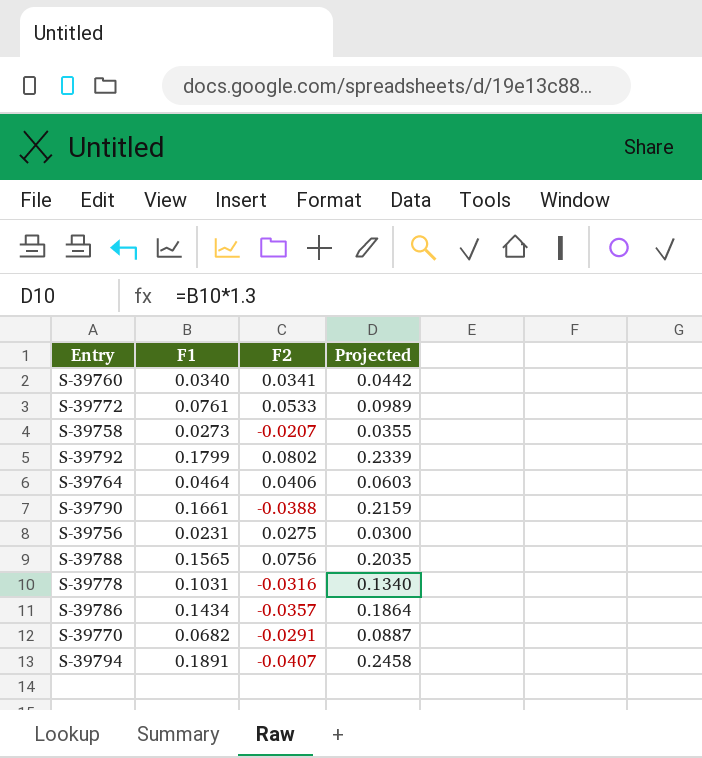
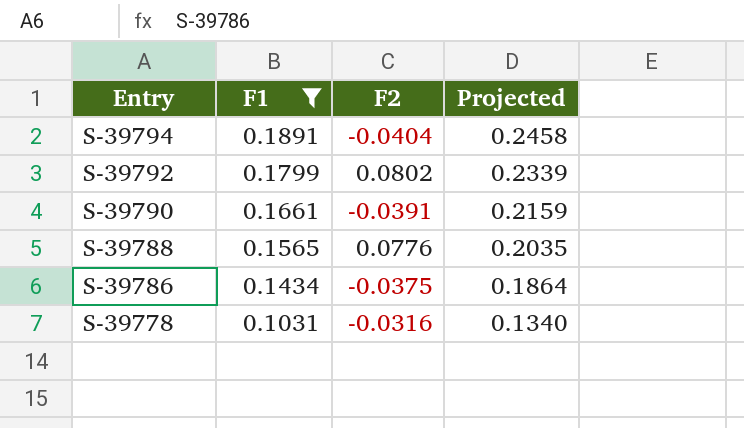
filter: none -> F1 >= 0.1031
row order: none -> Entry descending
S-39794 | F2: -0.0407 -> -0.0404
S-39790 | F2: -0.0388 -> -0.0391
S-39788 | F2: 0.0756 -> 0.0776
S-39786 | F2: -0.0357 -> -0.0375

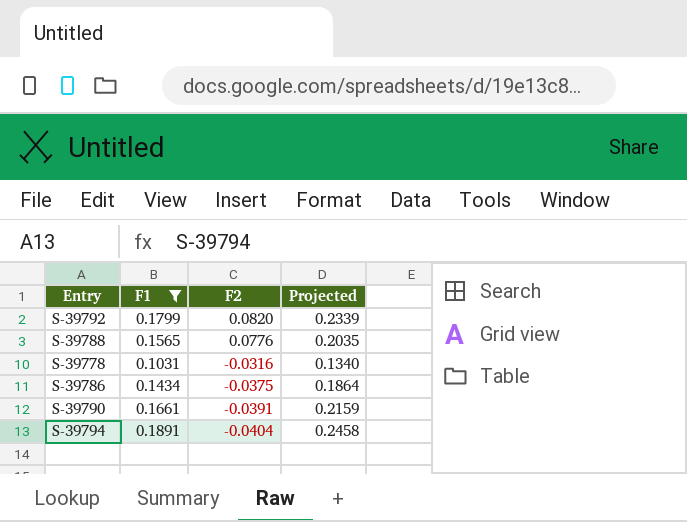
row order: Entry descending -> F2 descending
S-39792 | F2: 0.0802 -> 0.0820

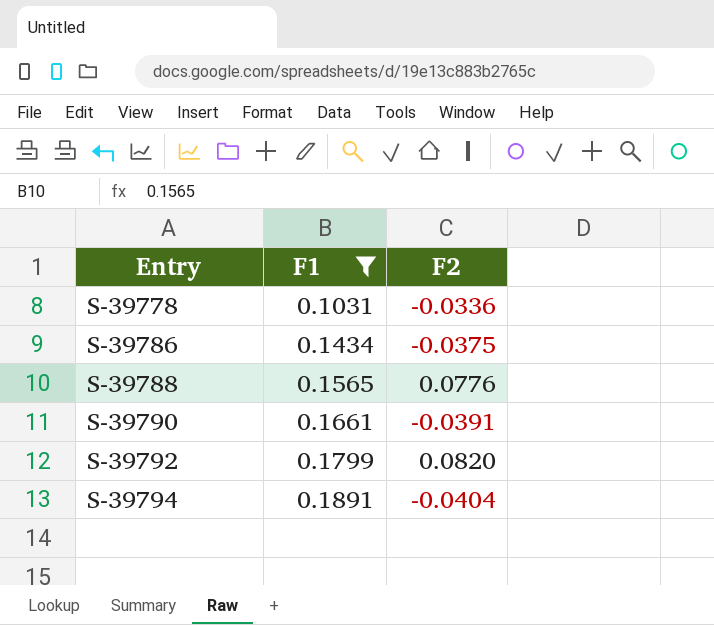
row order: F2 descending -> Entry ascending
column Projected | formula: [F1] * 1.3 -> none
S-39778 | F2: -0.0316 -> -0.0336

